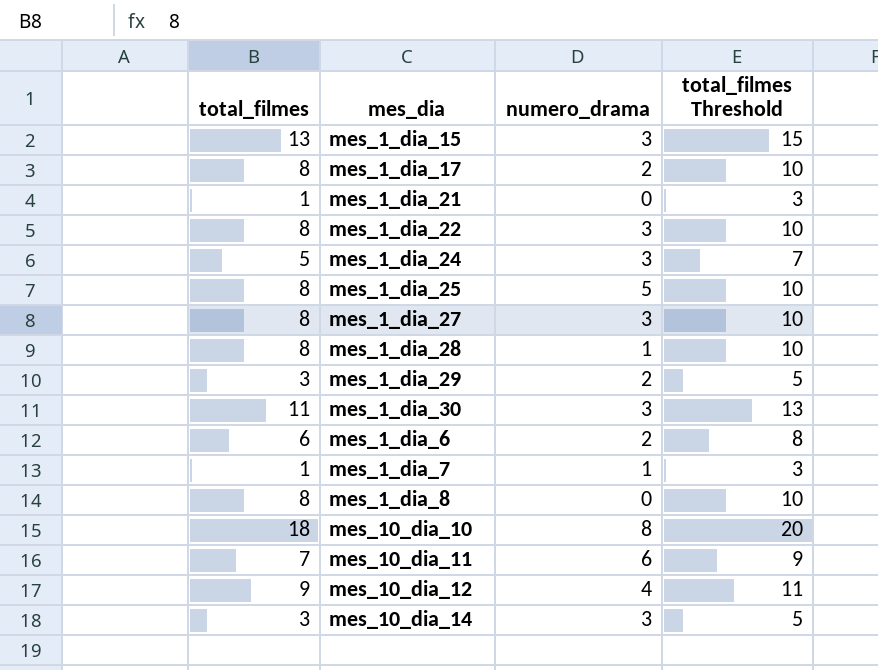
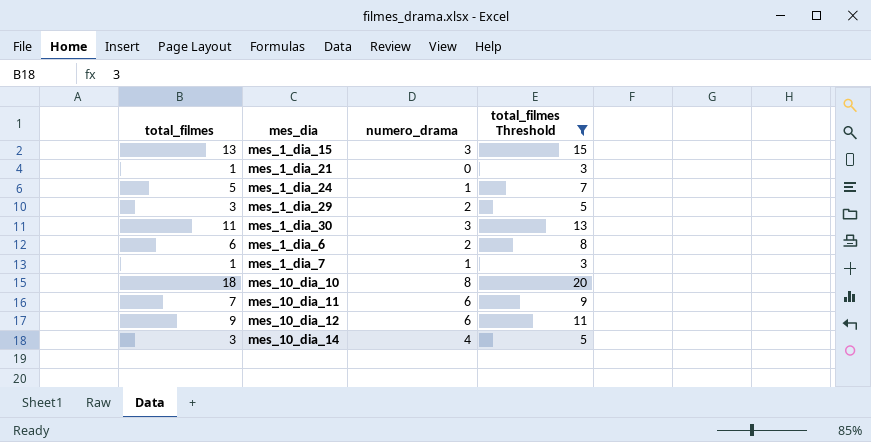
filter: none -> total_filmes Threshold != 10
mes_1_dia_24 | numero_drama: 3 -> 1
mes_10_dia_12 | numero_drama: 4 -> 6
mes_10_dia_14 | numero_drama: 3 -> 4

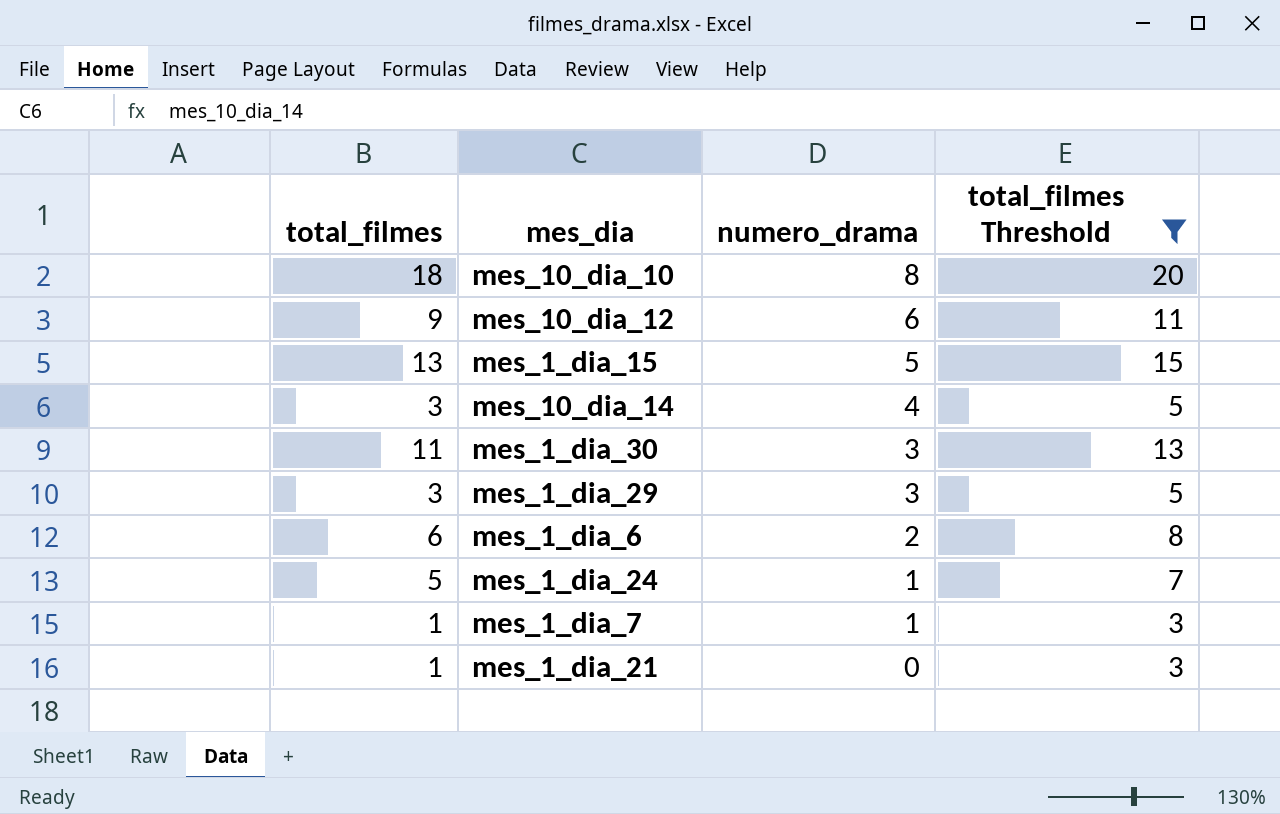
row order: none -> numero_drama descending
row mes_10_dia_11: 7 | 6 | 9 -> none
mes_1_dia_15 | numero_drama: 3 -> 5
mes_1_dia_29 | numero_drama: 2 -> 3

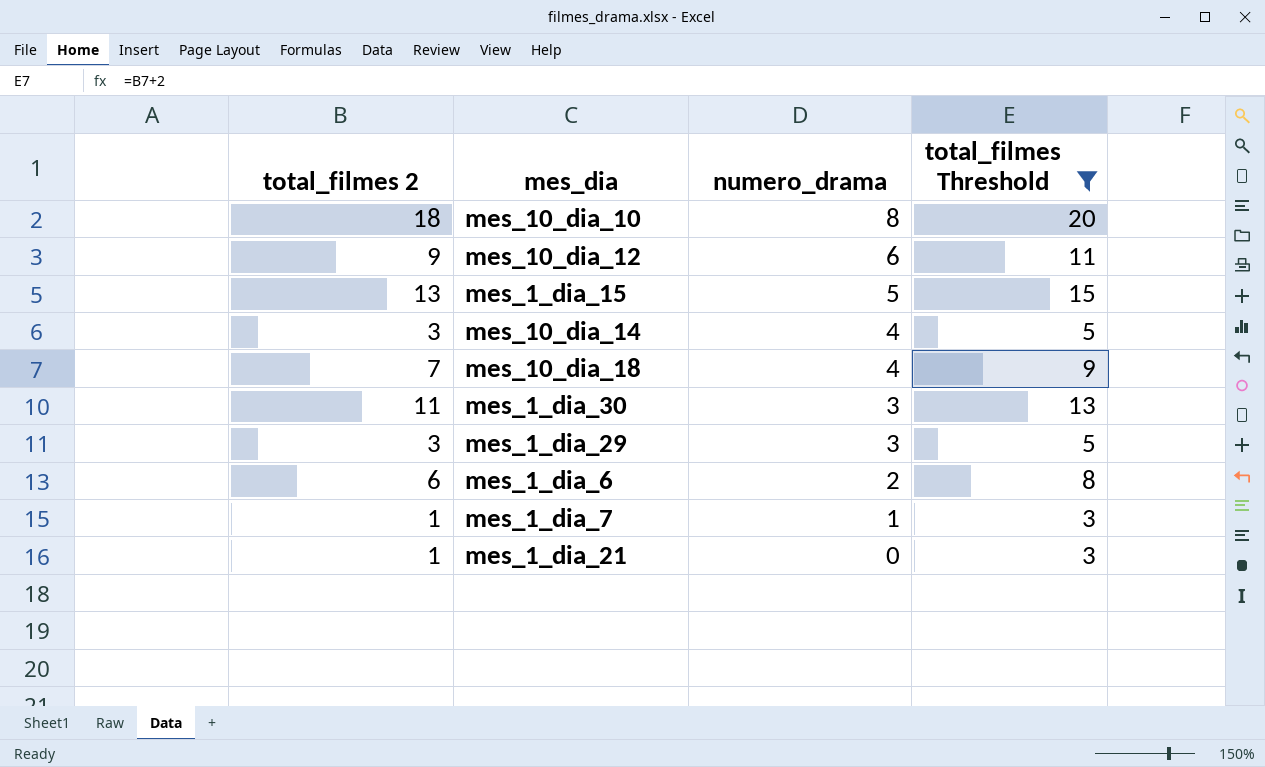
column name: total_filmes -> total_filmes 2
row mes_1_dia_24: 5 | 1 | 7 -> none
row mes_10_dia_18: none -> 7 | 4 | 9

